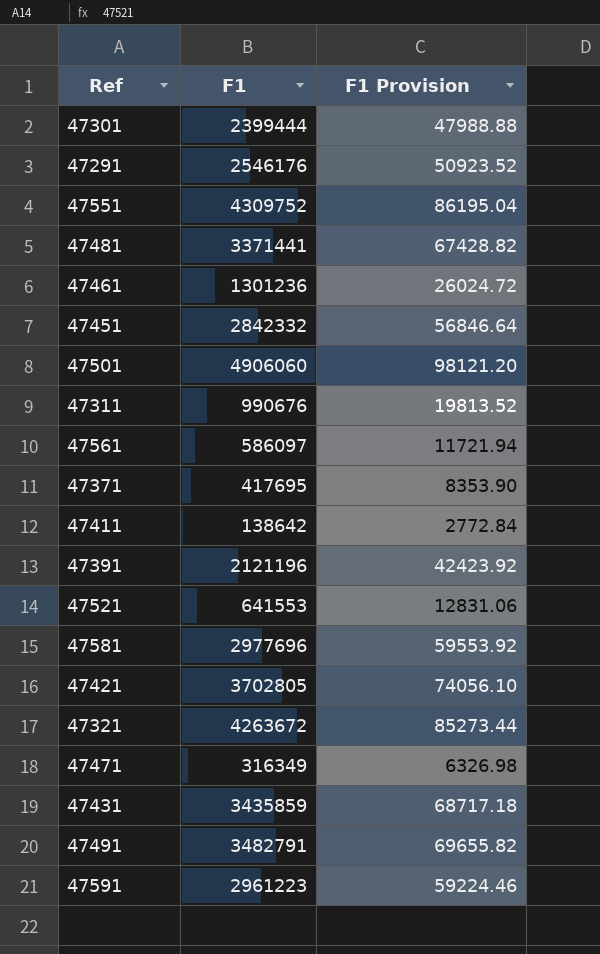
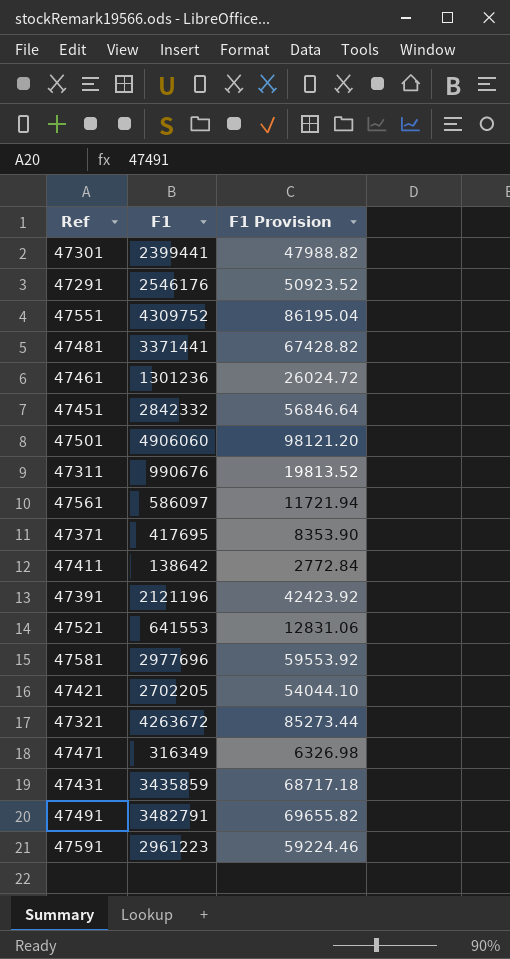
47301 | F1: 2399444 -> 2399441
47301 | F1 Provision: 47988.88 -> 47988.82
47421 | F1: 3702805 -> 2702205
47421 | F1 Provision: 74056.10 -> 54044.10

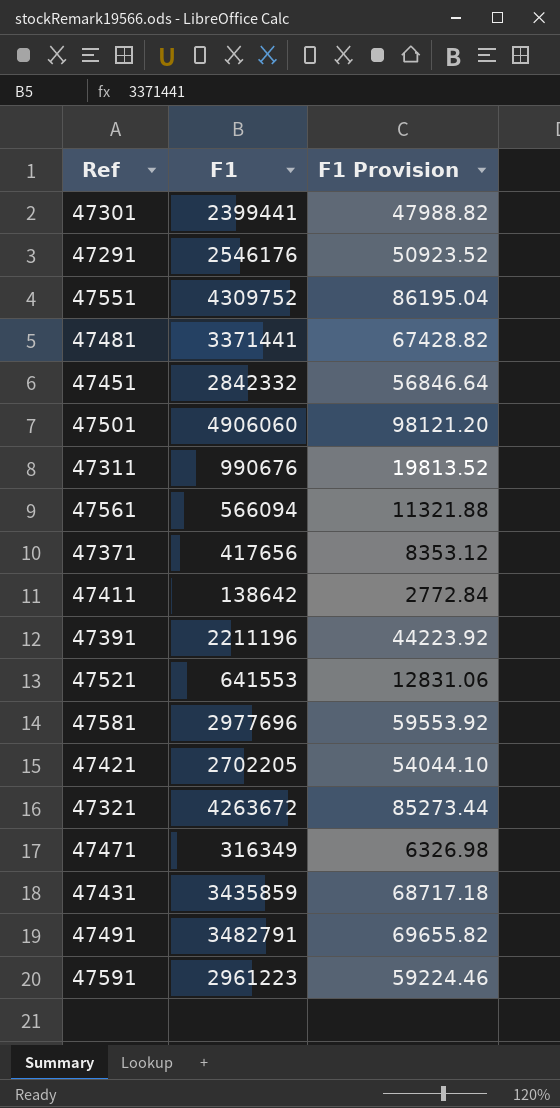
row 47461: 1301236 | 26024.72 -> none
47561 | F1: 586097 -> 566094
47561 | F1 Provision: 11721.94 -> 11321.88
47371 | F1: 417695 -> 417656
47371 | F1 Provision: 8353.90 -> 8353.12
47391 | F1: 2121196 -> 2211196
47391 | F1 Provision: 42423.92 -> 44223.92

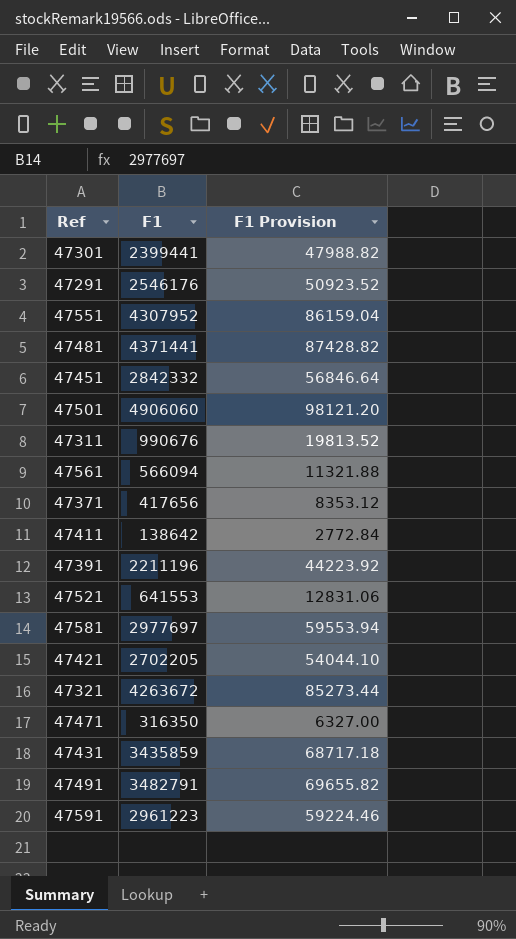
47551 | F1: 4309752 -> 4307952
47551 | F1 Provision: 86195.04 -> 86159.04
47481 | F1: 3371441 -> 4371441
47481 | F1 Provision: 67428.82 -> 87428.82
47581 | F1: 2977696 -> 2977697
47581 | F1 Provision: 59553.92 -> 59553.94
47471 | F1: 316349 -> 316350
47471 | F1 Provision: 6326.98 -> 6327.00

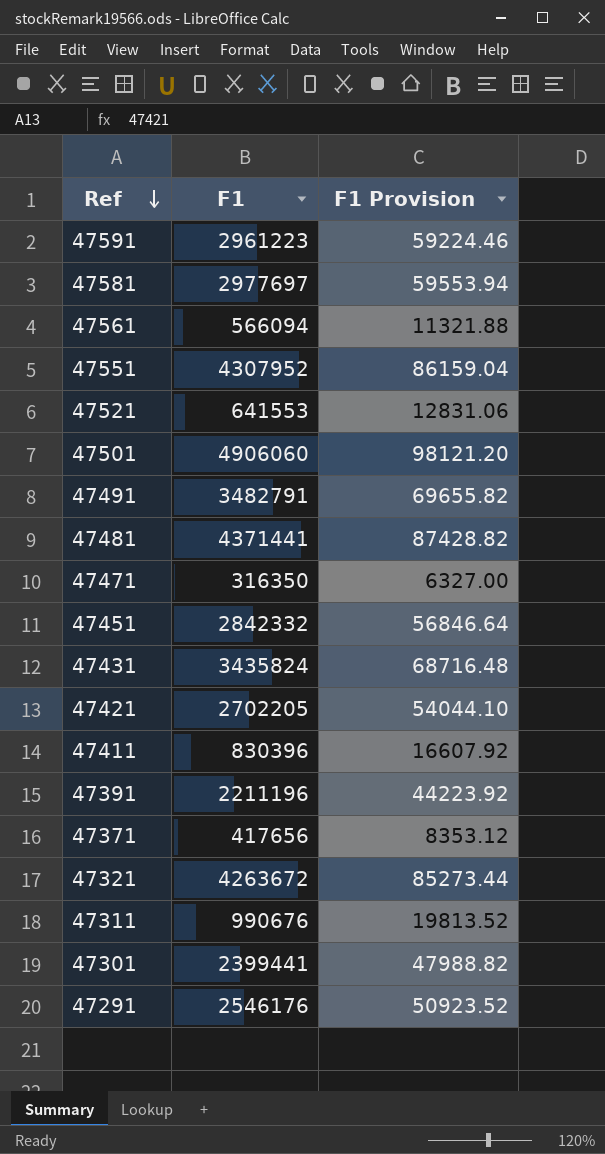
row order: none -> Ref descending
47431 | F1: 3435859 -> 3435824
47431 | F1 Provision: 68717.18 -> 68716.48
47411 | F1: 138642 -> 830396
47411 | F1 Provision: 2772.84 -> 16607.92

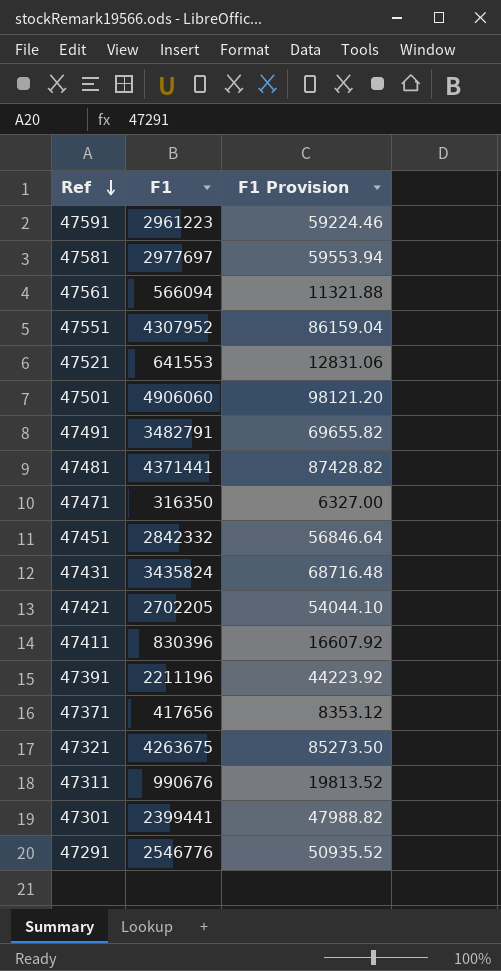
47321 | F1: 4263672 -> 4263675
47321 | F1 Provision: 85273.44 -> 85273.50
47291 | F1: 2546176 -> 2546776
47291 | F1 Provision: 50923.52 -> 50935.52

